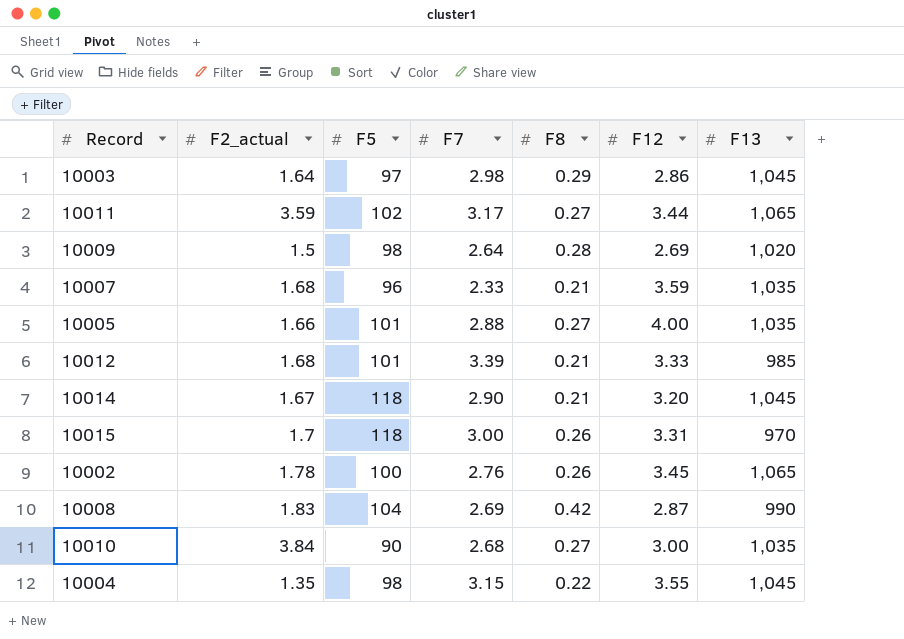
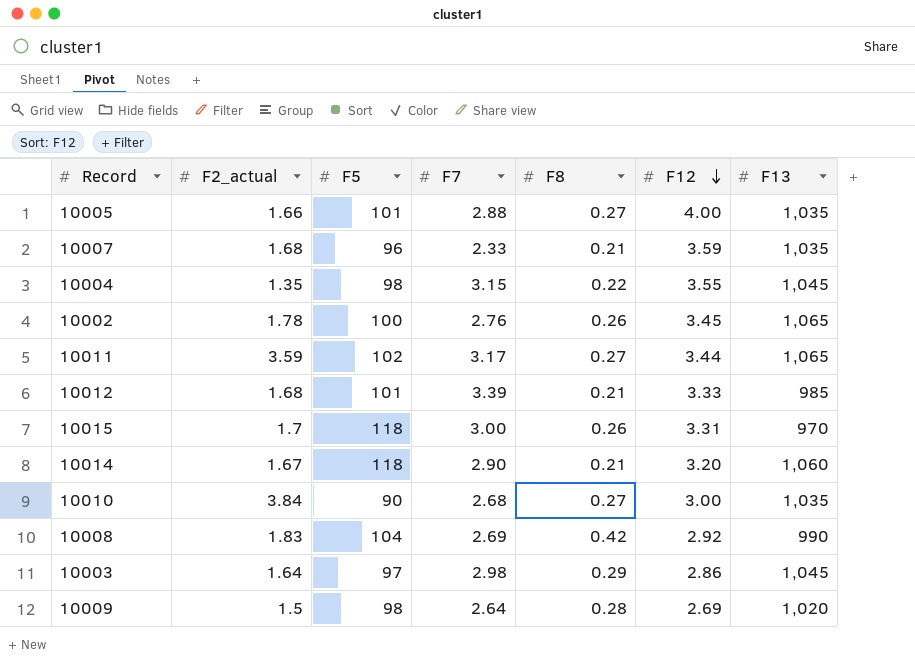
row order: none -> F12 descending
10014 | F13: 1,045 -> 1,060
10008 | F12: 2.87 -> 2.92

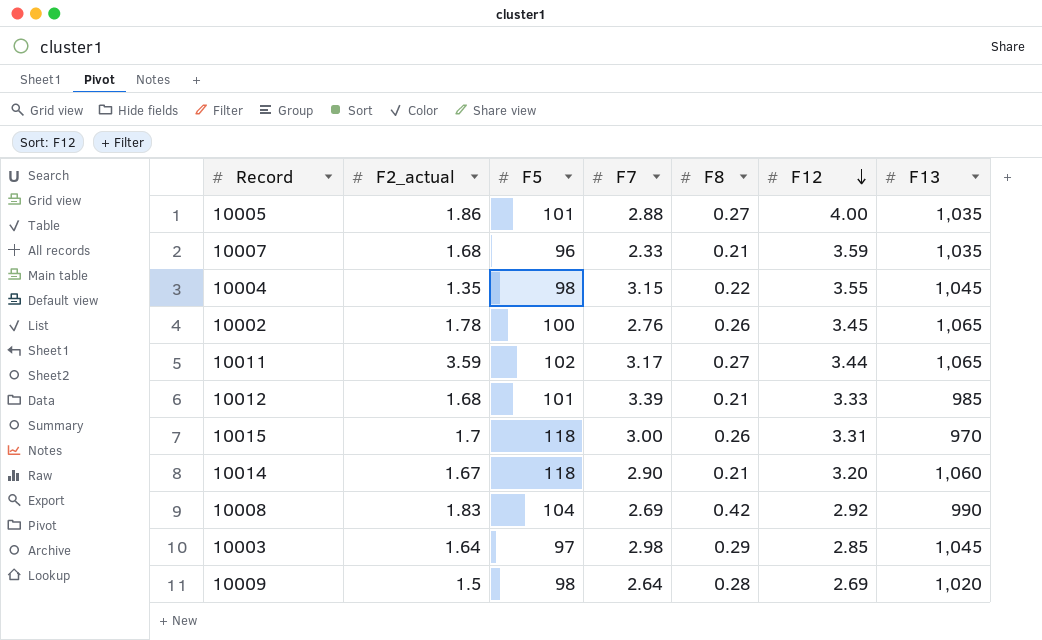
row 10010: 3.84 | 90 | 2.68 | 0.27 | 3.00 | 1,035 -> none
10005 | F2_actual: 1.66 -> 1.86
10003 | F12: 2.86 -> 2.85

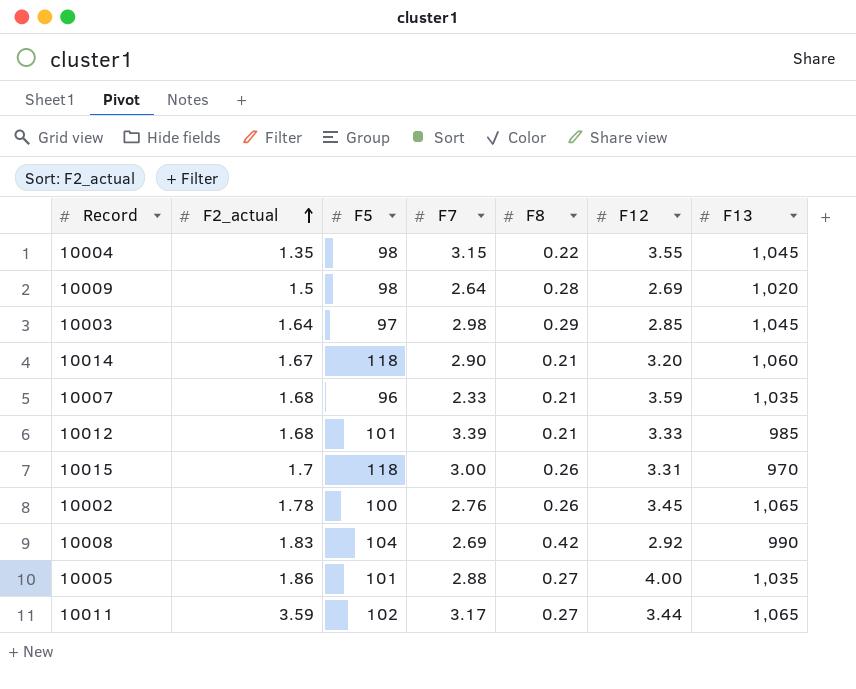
row order: F12 descending -> F2_actual ascending

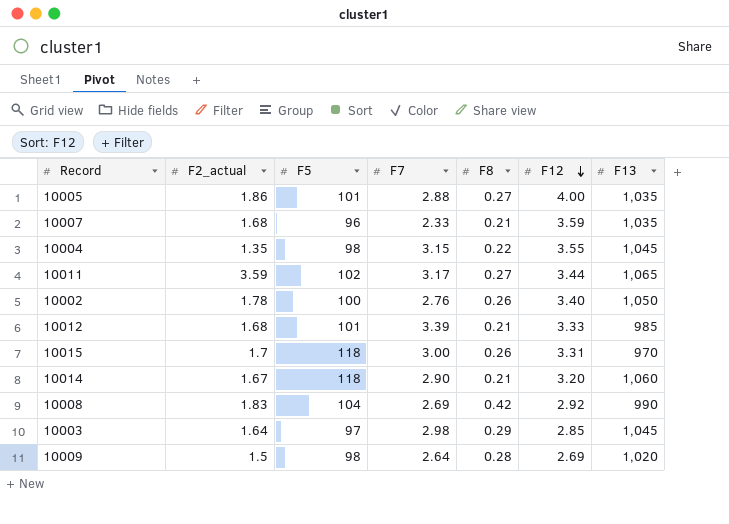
row order: F2_actual ascending -> F12 descending
10002 | F12: 3.45 -> 3.40
10002 | F13: 1,065 -> 1,050

